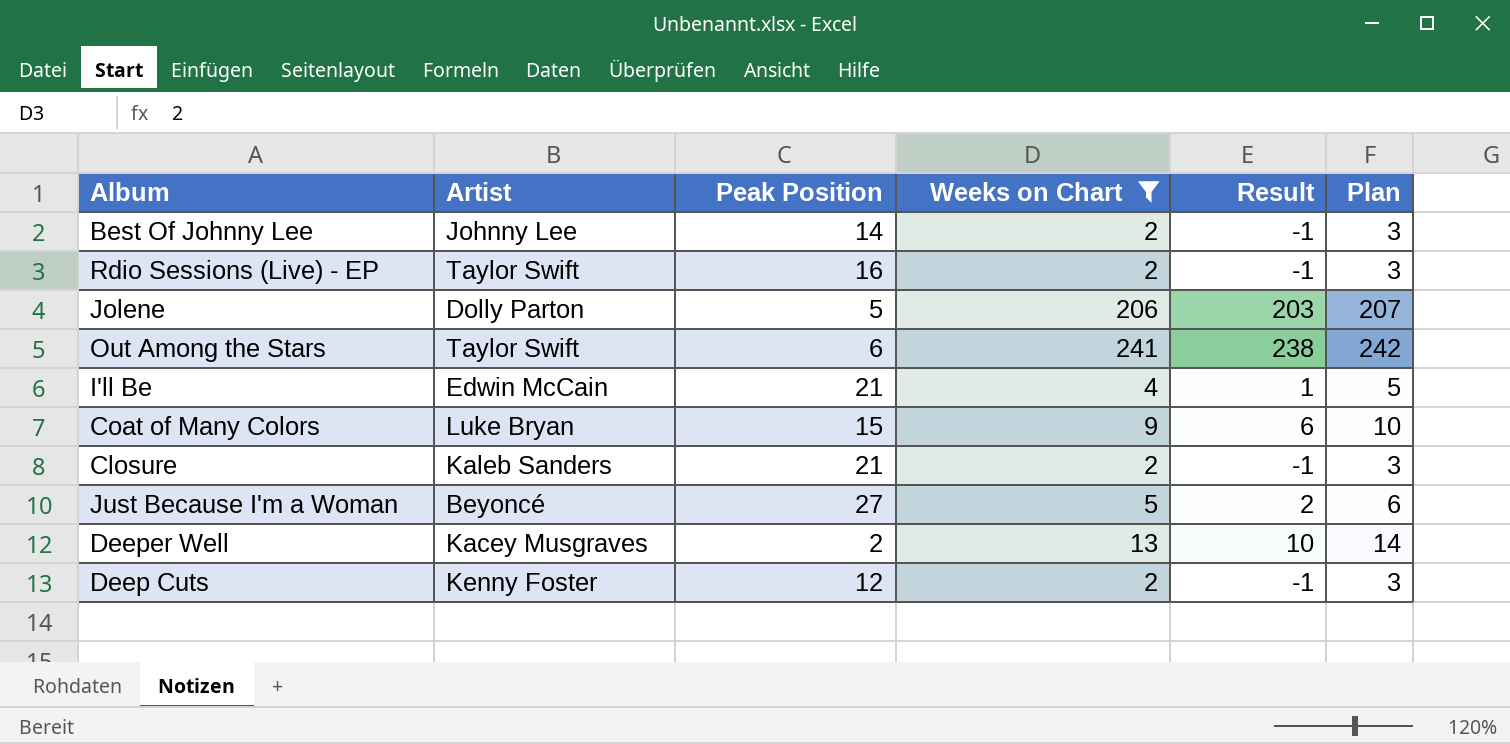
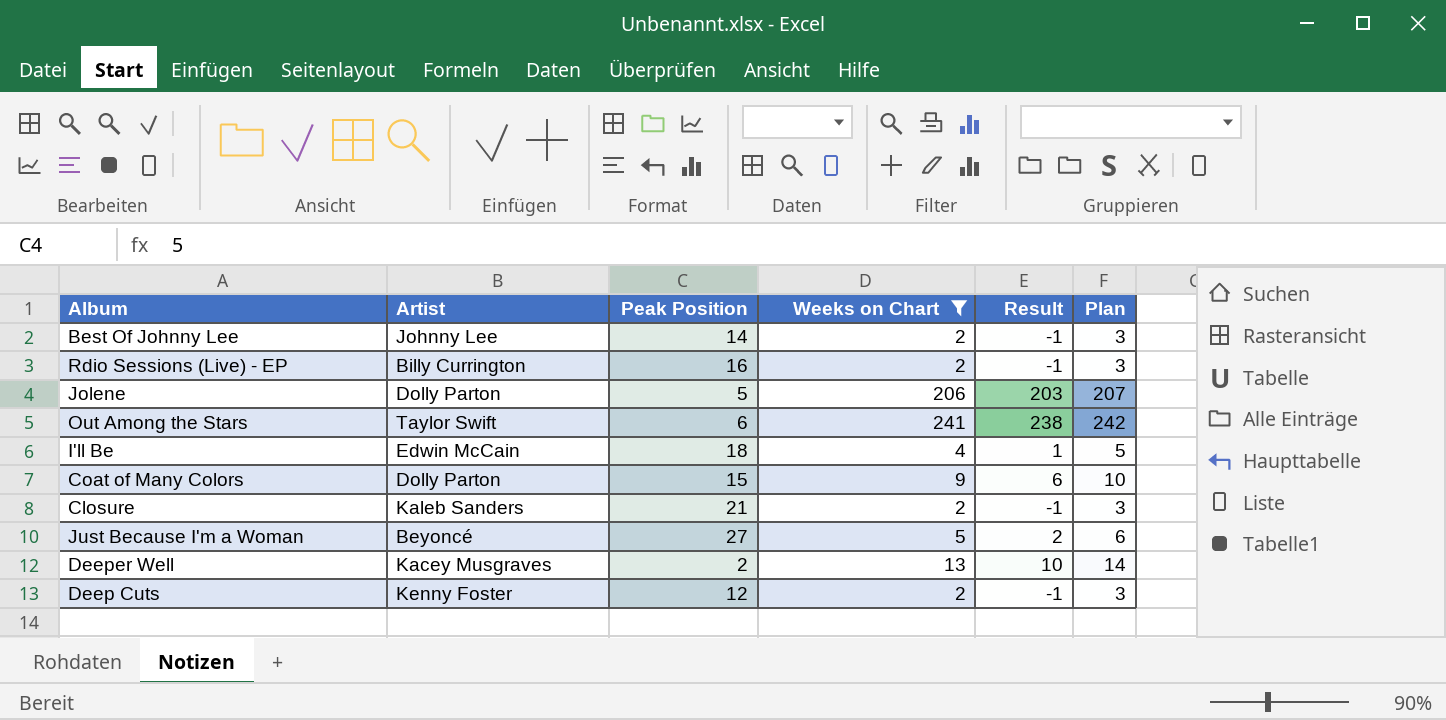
Rdio Sessions (Live) - EP | Artist: Taylor Swift -> Billy Currington
I'll Be | Peak Position: 21 -> 18
Coat of Many Colors | Artist: Luke Bryan -> Dolly Parton

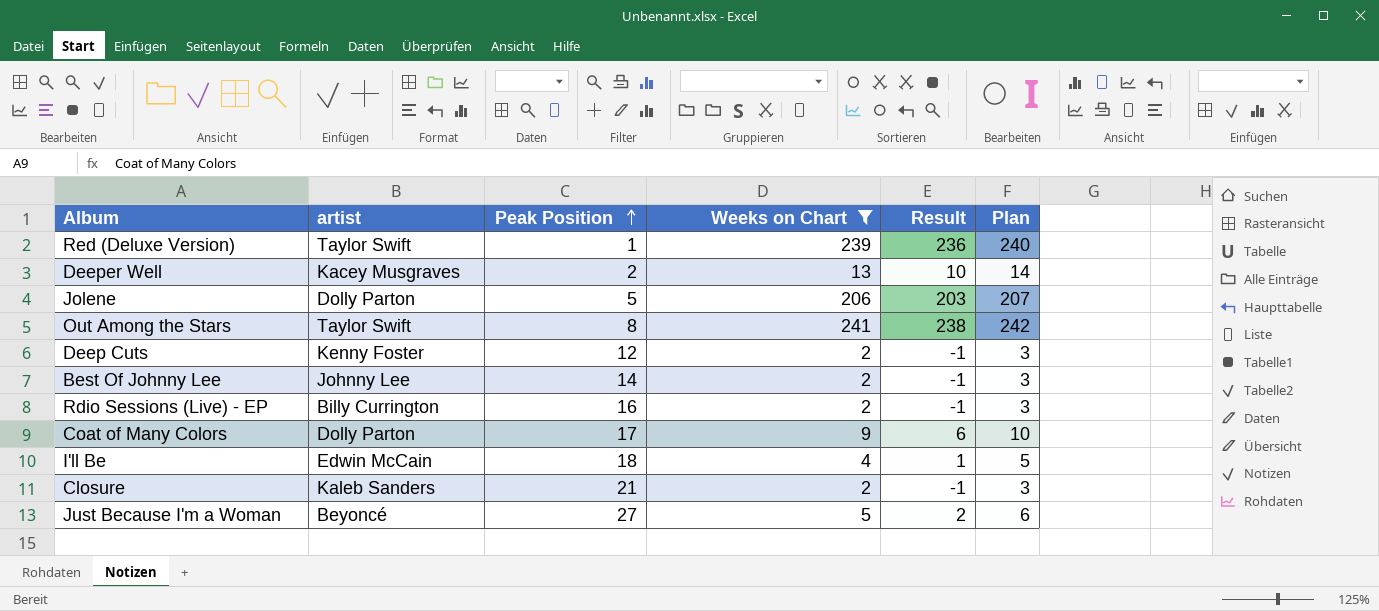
row order: none -> Peak Position ascending
column name: Artist -> artist
row Red (Deluxe Version): none -> Taylor Swift | 1 | 239 | 236 | 240
Out Among the Stars | Peak Position: 6 -> 8
Coat of Many Colors | Peak Position: 15 -> 17

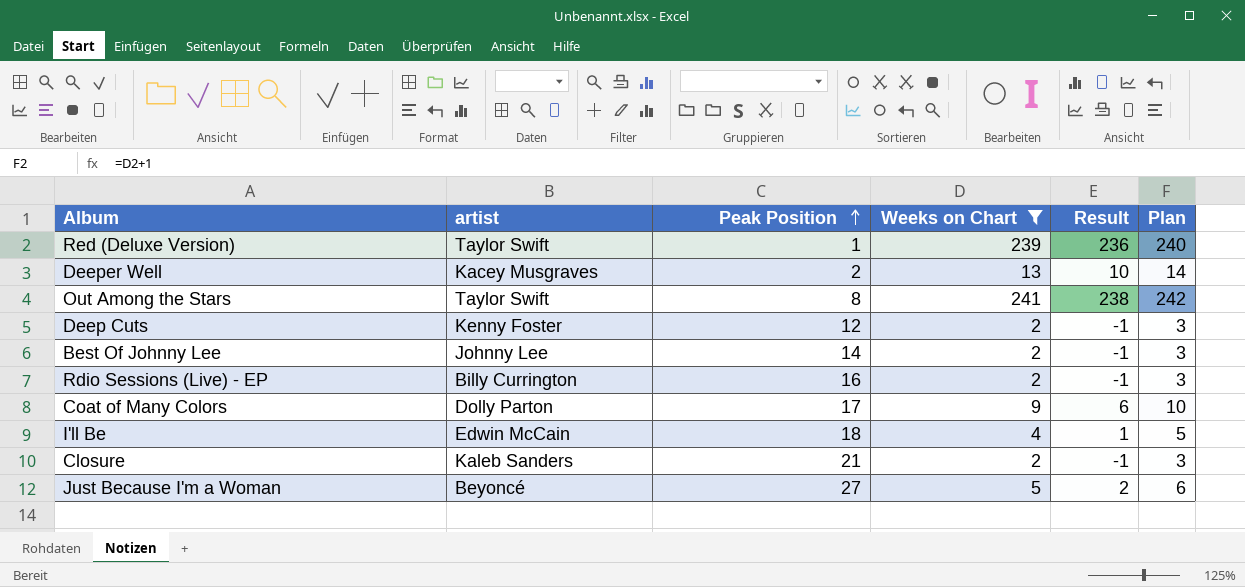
row Jolene: Dolly Parton | 5 | 206 | 203 | 207 -> none

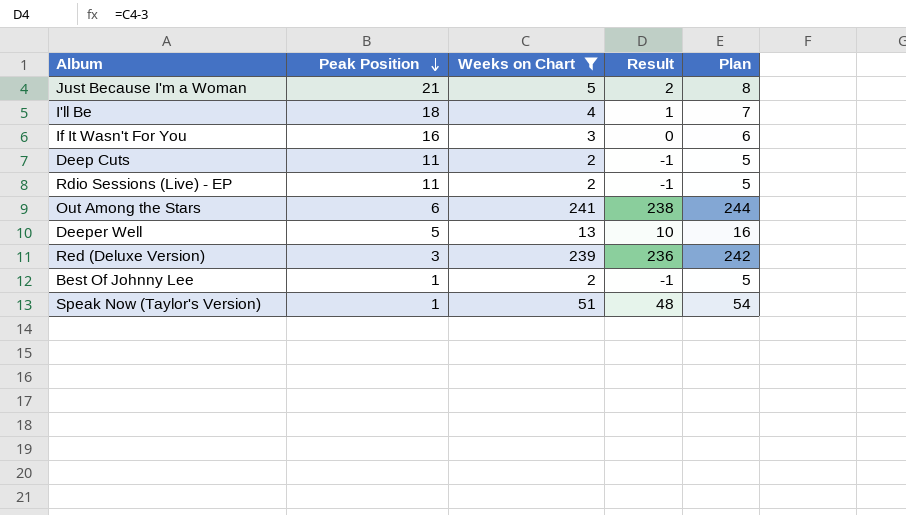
row order: Peak Position ascending -> Peak Position descending
column artist | position: 2 -> none
column Plan | formula: [Weeks on Chart] + 1 -> [Weeks on Chart] + 3
row Coat of Many Colors: Dolly Parton | 17 | 9 | 6 | 10 -> none
row Closure: Kaleb Sanders | 21 | 2 | -1 | 3 -> none
Just Because I'm a Woman | Peak Position: 27 -> 21
row If It Wasn't For You: none -> 16 | 3 | 0 | 6
Deep Cuts | Peak Position: 12 -> 11
Rdio Sessions (Live) - EP | Peak Position: 16 -> 11
Out Among the Stars | Peak Position: 8 -> 6
Deeper Well | Peak Position: 2 -> 5
Red (Deluxe Version) | Peak Position: 1 -> 3
Best Of Johnny Lee | Peak Position: 14 -> 1
row Speak Now (Taylor's Version): none -> 1 | 51 | 48 | 54

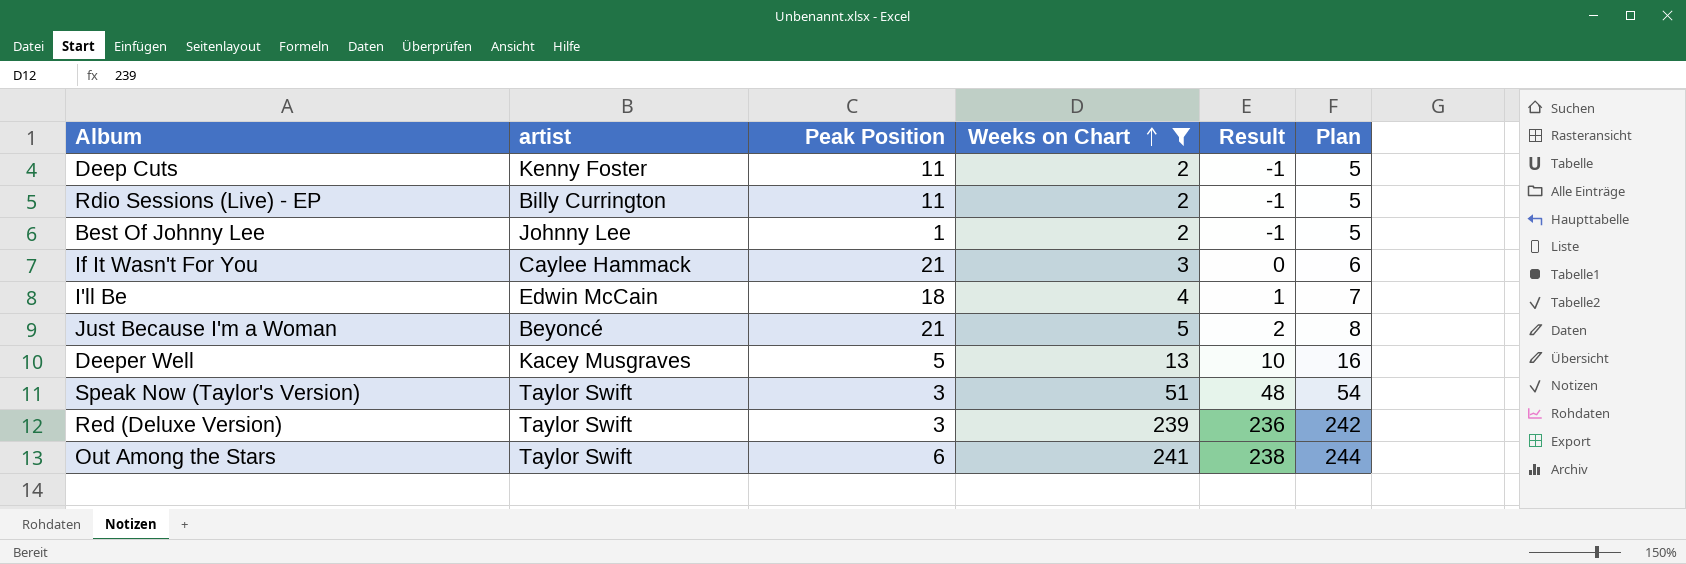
row order: Peak Position descending -> Weeks on Chart ascending
column artist | position: none -> 2
If It Wasn't For You | Peak Position: 16 -> 21
Speak Now (Taylor's Version) | Peak Position: 1 -> 3

